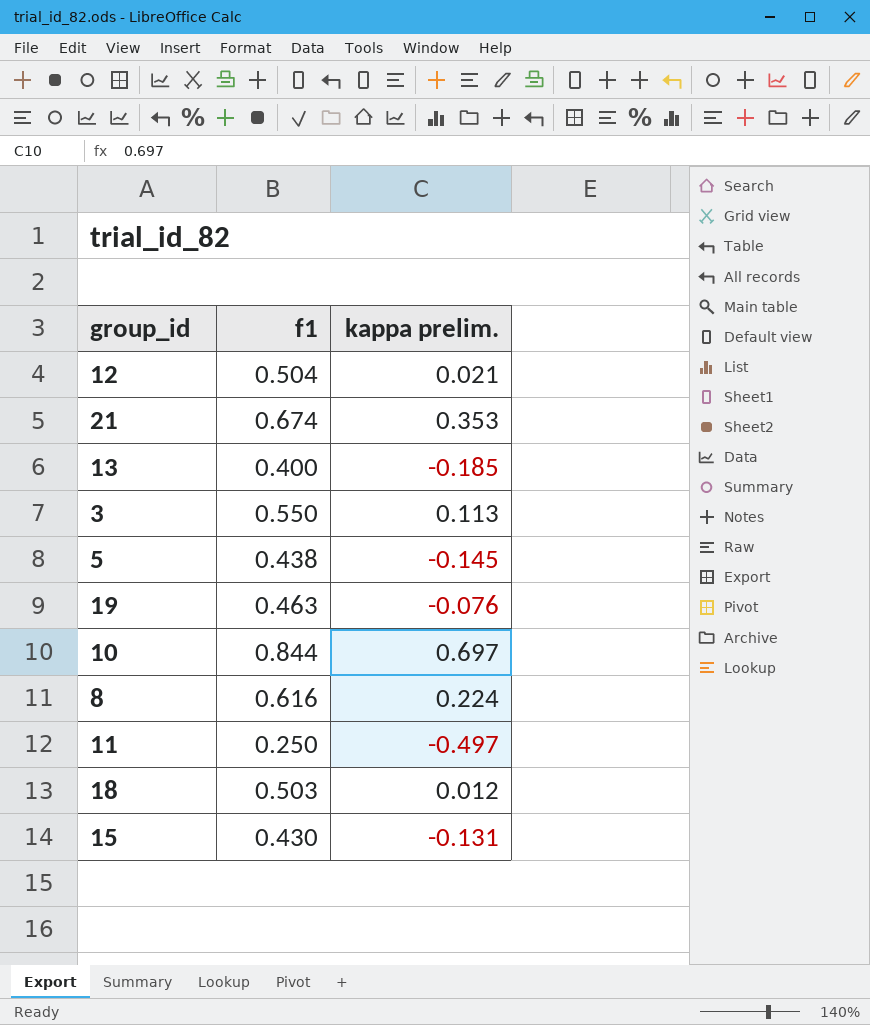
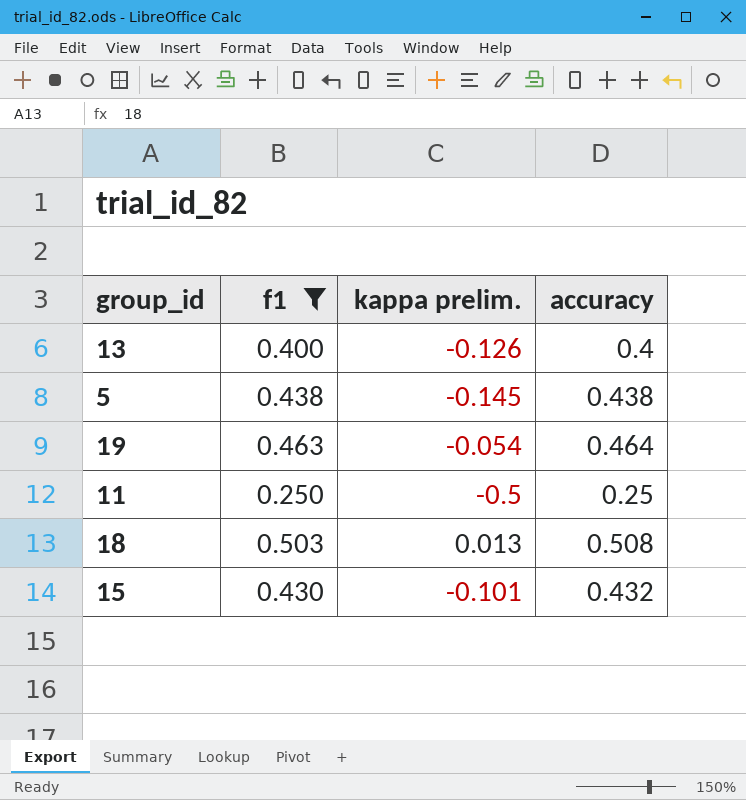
filter: none -> f1 <= 0.503
column accuracy | position: none -> 4
13 | kappa prelim.: -0.185 -> -0.126
19 | kappa prelim.: -0.076 -> -0.054
11 | kappa prelim.: -0.497 -> -0.5
18 | kappa prelim.: 0.012 -> 0.013
15 | kappa prelim.: -0.131 -> -0.101

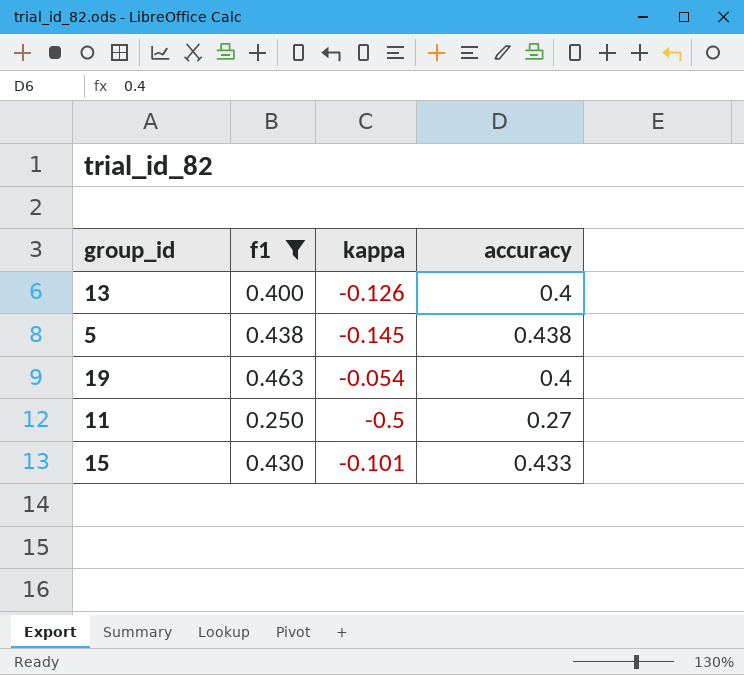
column name: kappa prelim. -> kappa
row 18: 0.503 | 0.013 | 0.508 -> none
19 | accuracy: 0.464 -> 0.4
11 | accuracy: 0.25 -> 0.27
15 | accuracy: 0.432 -> 0.433

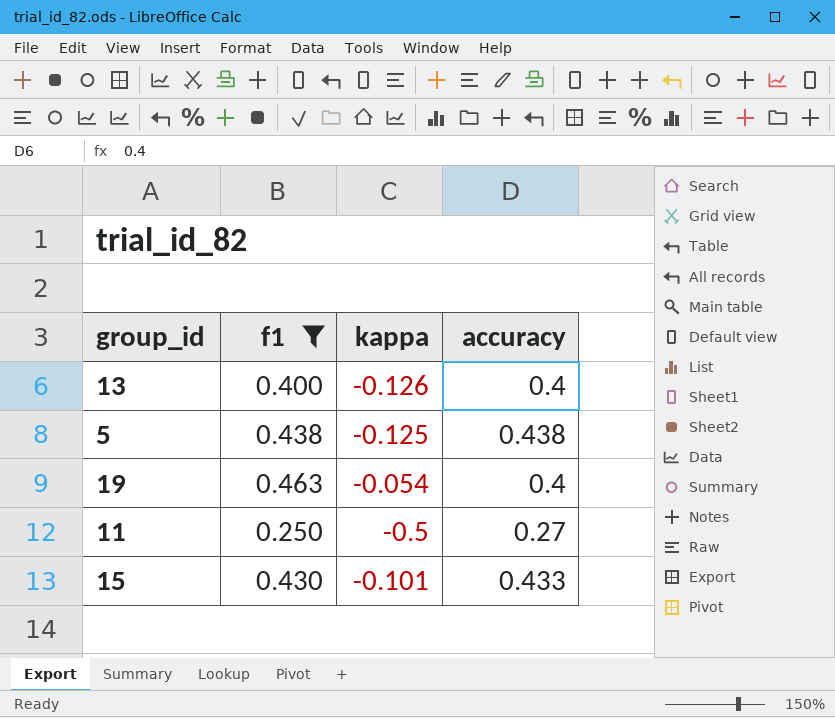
5 | kappa: -0.145 -> -0.125

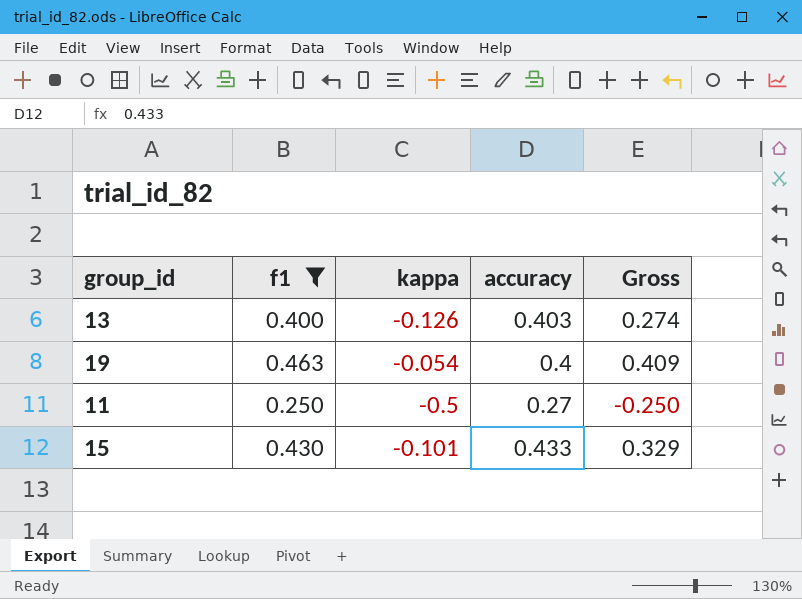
column Gross | formula: none -> [f1] + [kappa]
row 5: 0.438 | -0.125 | 0.438 -> none
13 | accuracy: 0.4 -> 0.403

